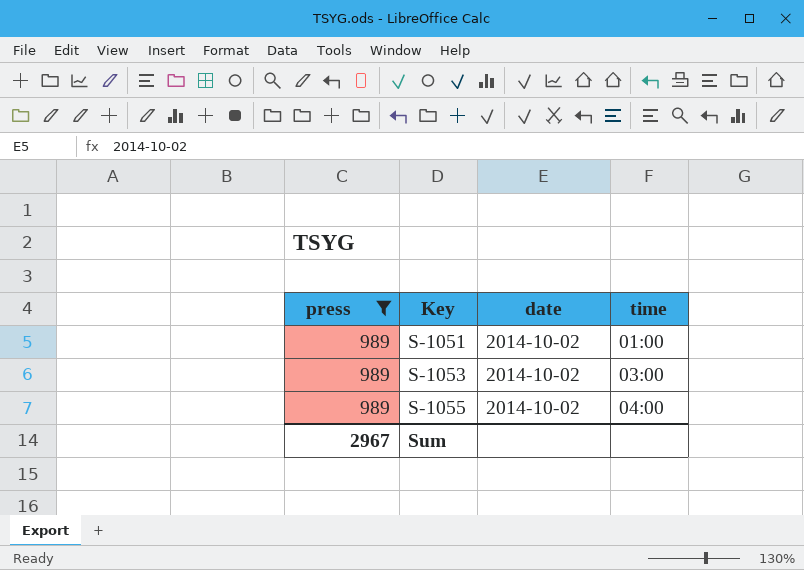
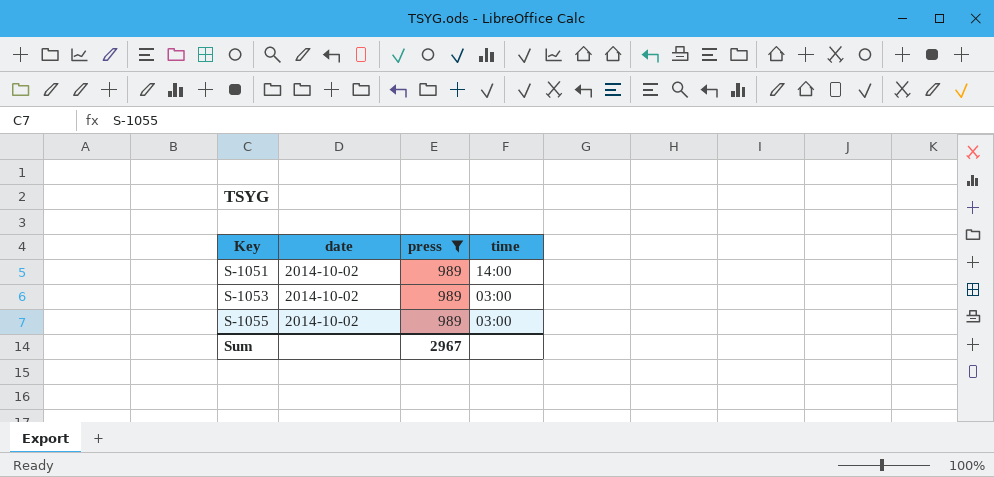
column press | position: 1 -> 3
S-1051 | time: 01:00 -> 14:00
S-1055 | time: 04:00 -> 03:00

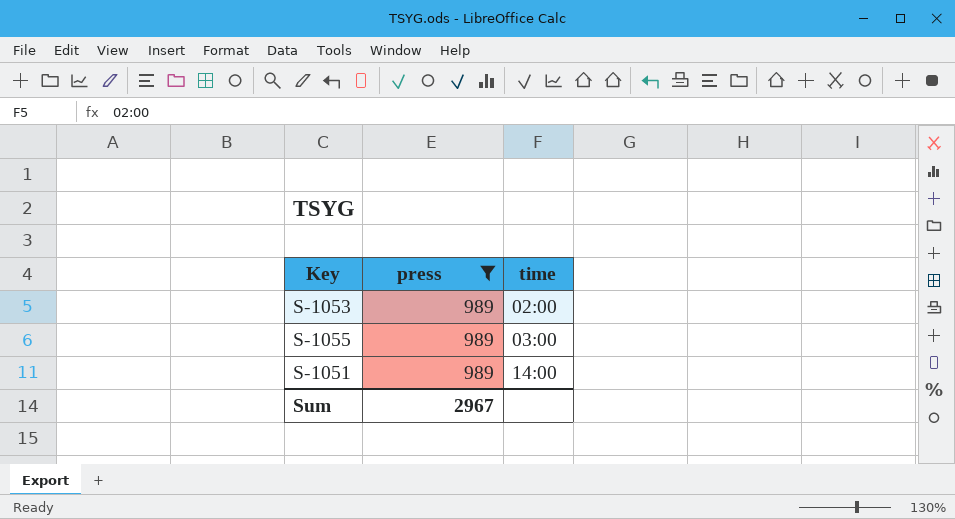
row order: Key ascending -> time ascending
column date | position: 2 -> none
S-1053 | time: 03:00 -> 02:00

